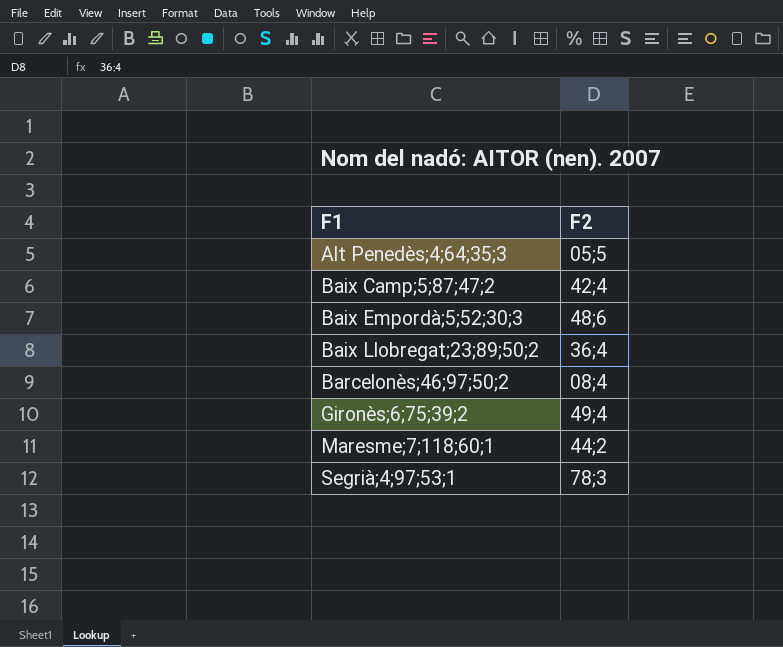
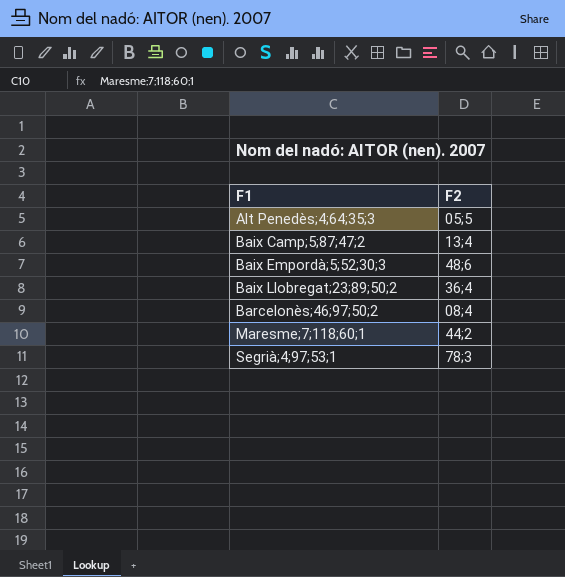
row Gironès;6;75;39;2: 49;4 -> none
Baix Camp;5;87;47;2 | F2: 42;4 -> 13;4

